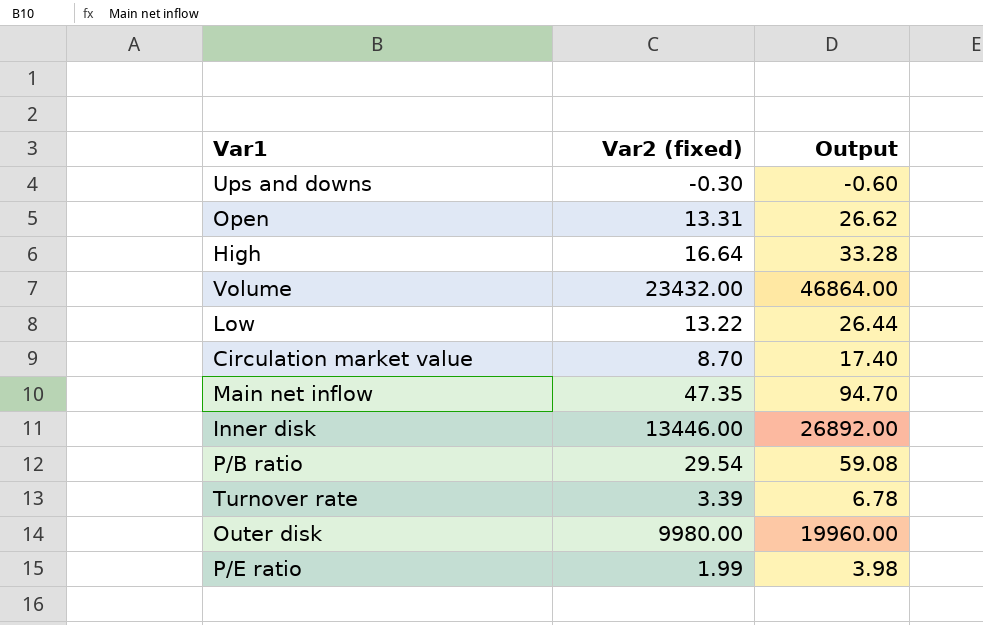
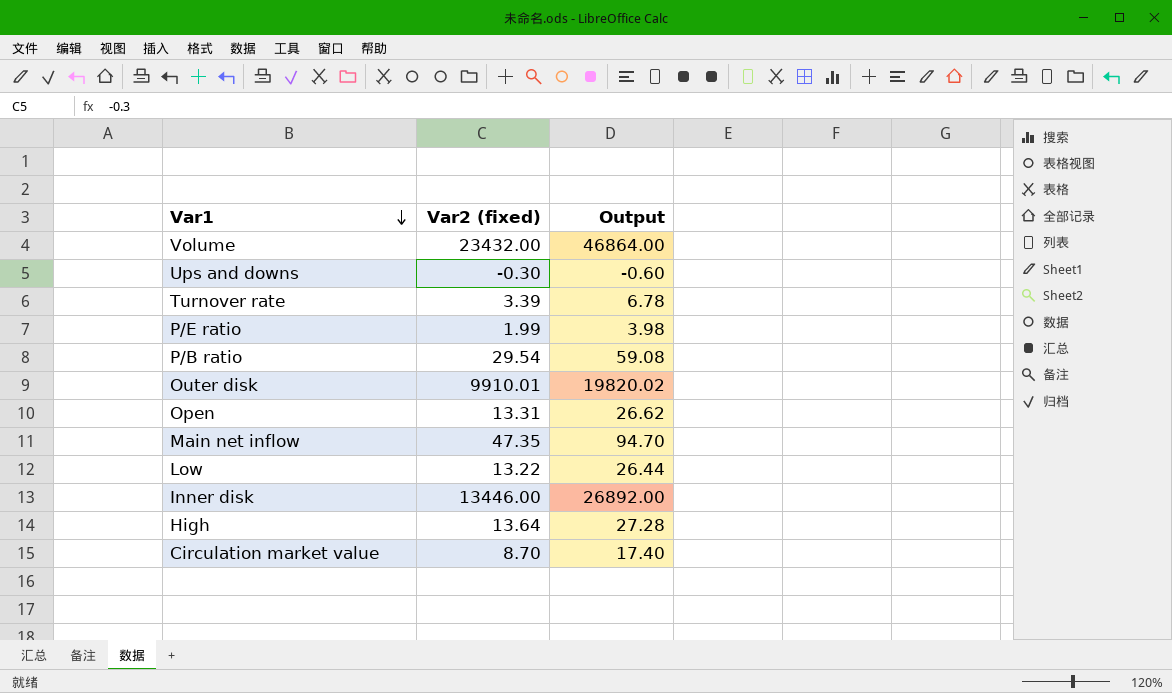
row order: none -> Var1 descending
Outer disk | Var2 (fixed): 9980.00 -> 9910.01
Outer disk | Output: 19960.00 -> 19820.02
High | Var2 (fixed): 16.64 -> 13.64
High | Output: 33.28 -> 27.28

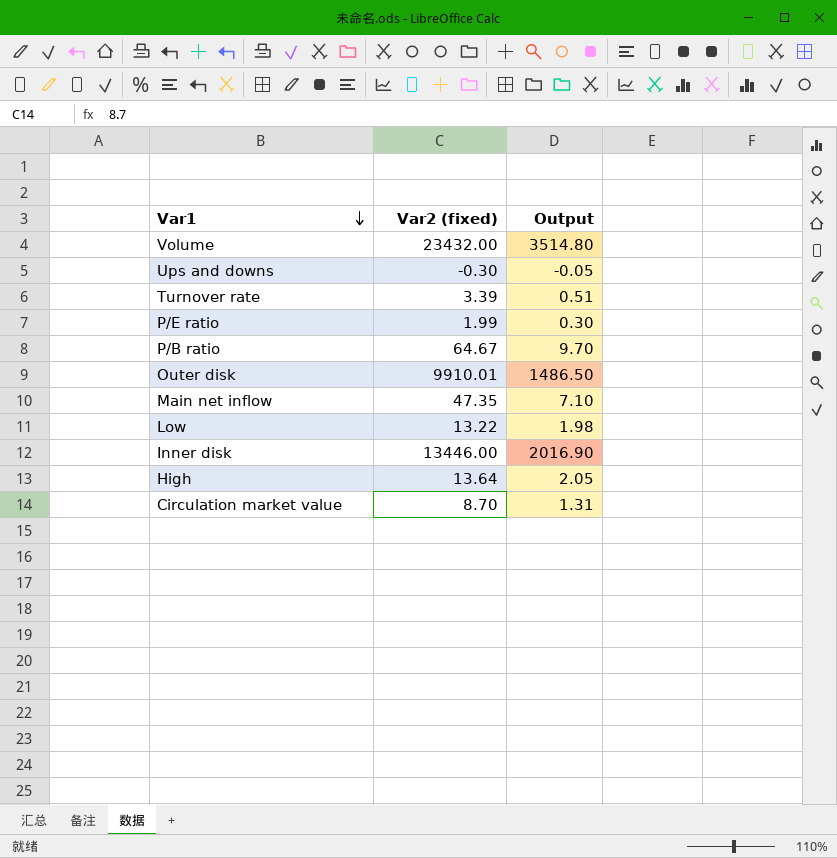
column Output | formula: [Var2 (fixed)] * 2 -> [Var2 (fixed)] * 0.15
row Open: 13.31 | 26.62 -> none
P/B ratio | Var2 (fixed): 29.54 -> 64.67

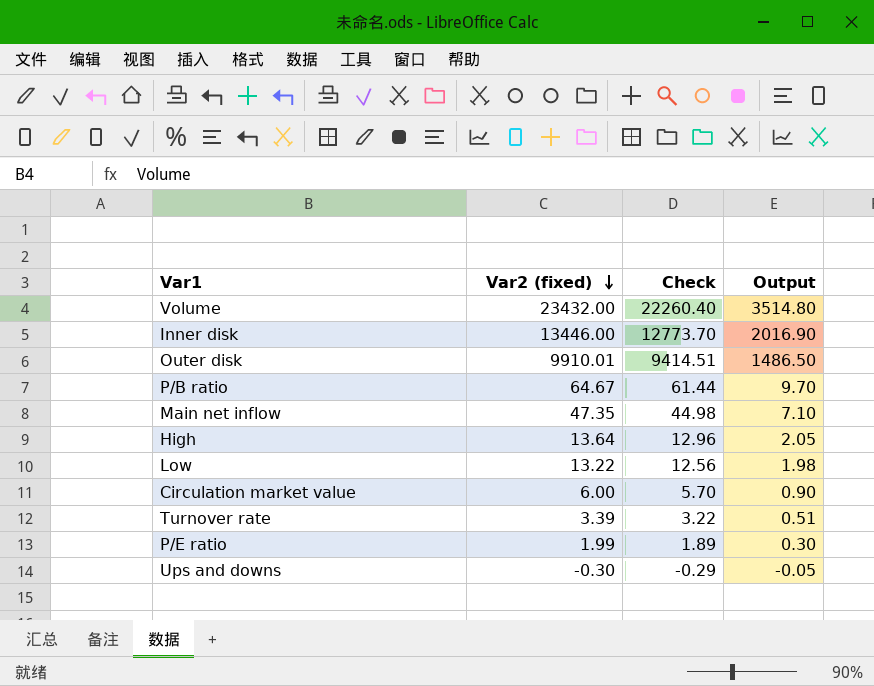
row order: Var1 descending -> Var2 (fixed) descending
column Check | formula: none -> [Var2 (fixed)] * 0.95
Circulation market value | Var2 (fixed): 8.70 -> 6.00
Circulation market value | Output: 1.31 -> 0.90

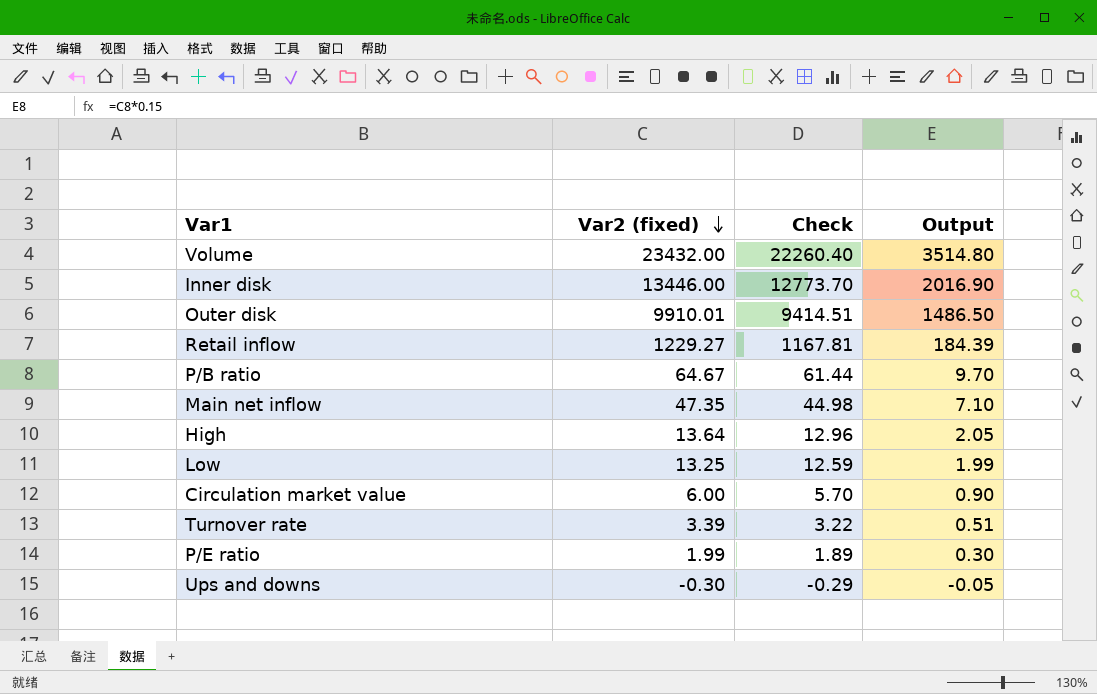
row Retail inflow: none -> 1229.27 | 1167.81 | 184.39
Low | Var2 (fixed): 13.22 -> 13.25
Low | Check: 12.56 -> 12.59
Low | Output: 1.98 -> 1.99

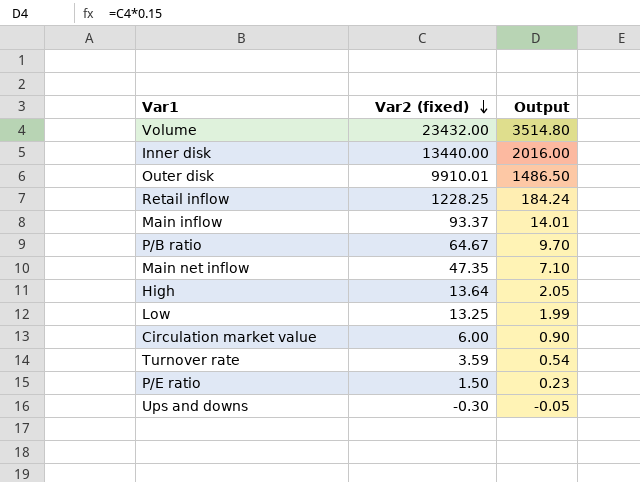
column Check | formula: [Var2 (fixed)] * 0.95 -> none
Inner disk | Var2 (fixed): 13446.00 -> 13440.00
Inner disk | Output: 2016.90 -> 2016.00
Retail inflow | Var2 (fixed): 1229.27 -> 1228.25
Retail inflow | Output: 184.39 -> 184.24
row Main inflow: none -> 93.37 | 14.01
Turnover rate | Var2 (fixed): 3.39 -> 3.59
Turnover rate | Output: 0.51 -> 0.54
P/E ratio | Var2 (fixed): 1.99 -> 1.50
P/E ratio | Output: 0.30 -> 0.23

